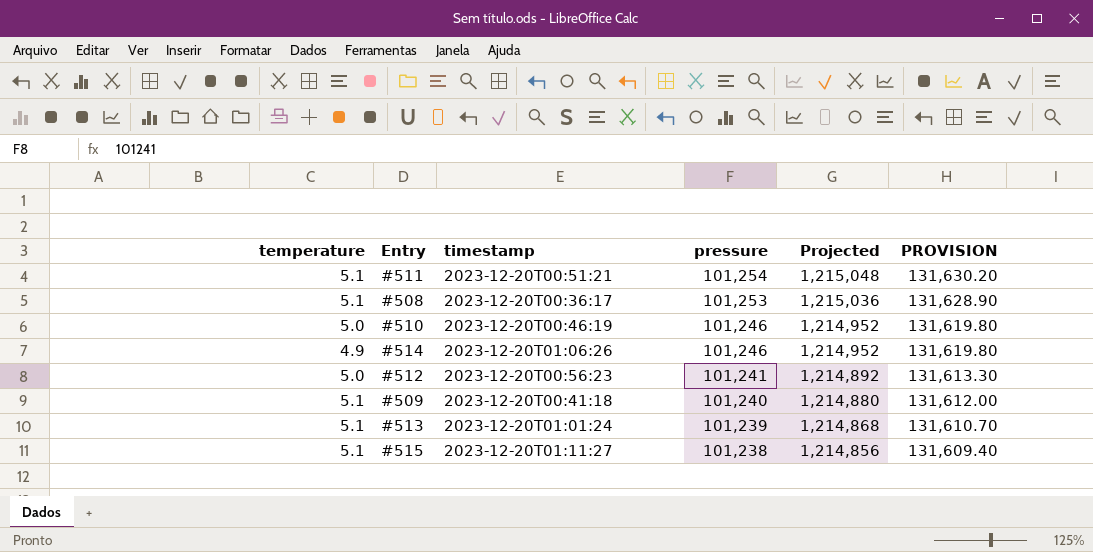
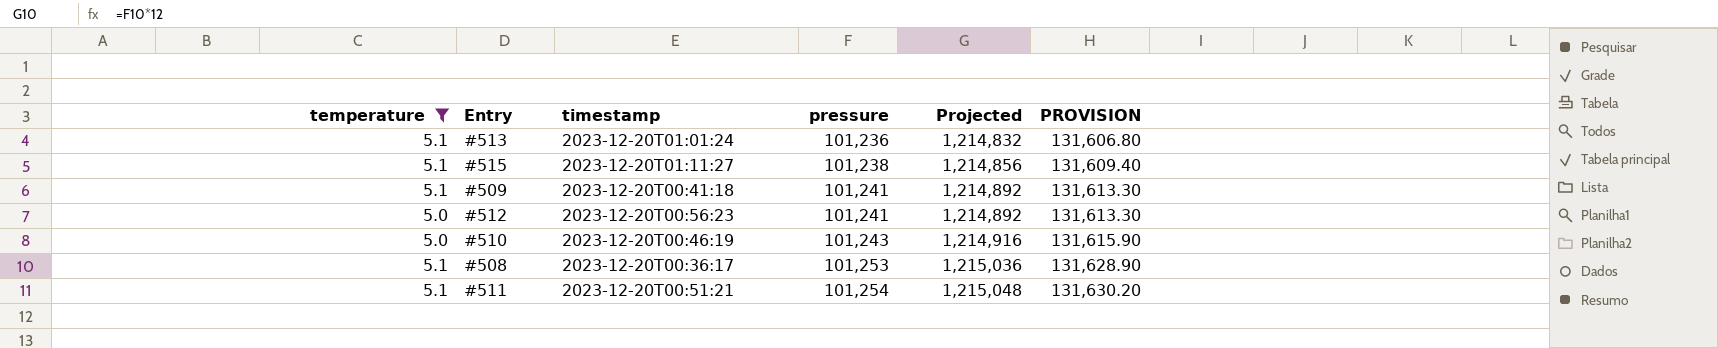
filter: none -> temperature != 4.9
row order: pressure descending -> pressure ascending
#513 | pressure: 101,239 -> 101,236
#513 | Projected: 1,214,868 -> 1,214,832
#513 | PROVISION: 131,610.70 -> 131,606.80
#509 | pressure: 101,240 -> 101,241
#509 | Projected: 1,214,880 -> 1,214,892
#509 | PROVISION: 131,612.00 -> 131,613.30
#510 | pressure: 101,246 -> 101,243
#510 | Projected: 1,214,952 -> 1,214,916
#510 | PROVISION: 131,619.80 -> 131,615.90

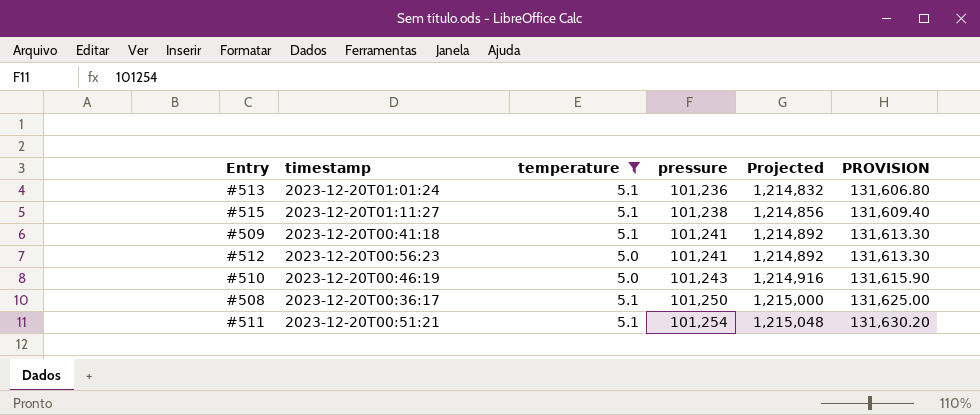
column temperature | position: 1 -> 3
#508 | pressure: 101,253 -> 101,250
#508 | Projected: 1,215,036 -> 1,215,000
#508 | PROVISION: 131,628.90 -> 131,625.00

